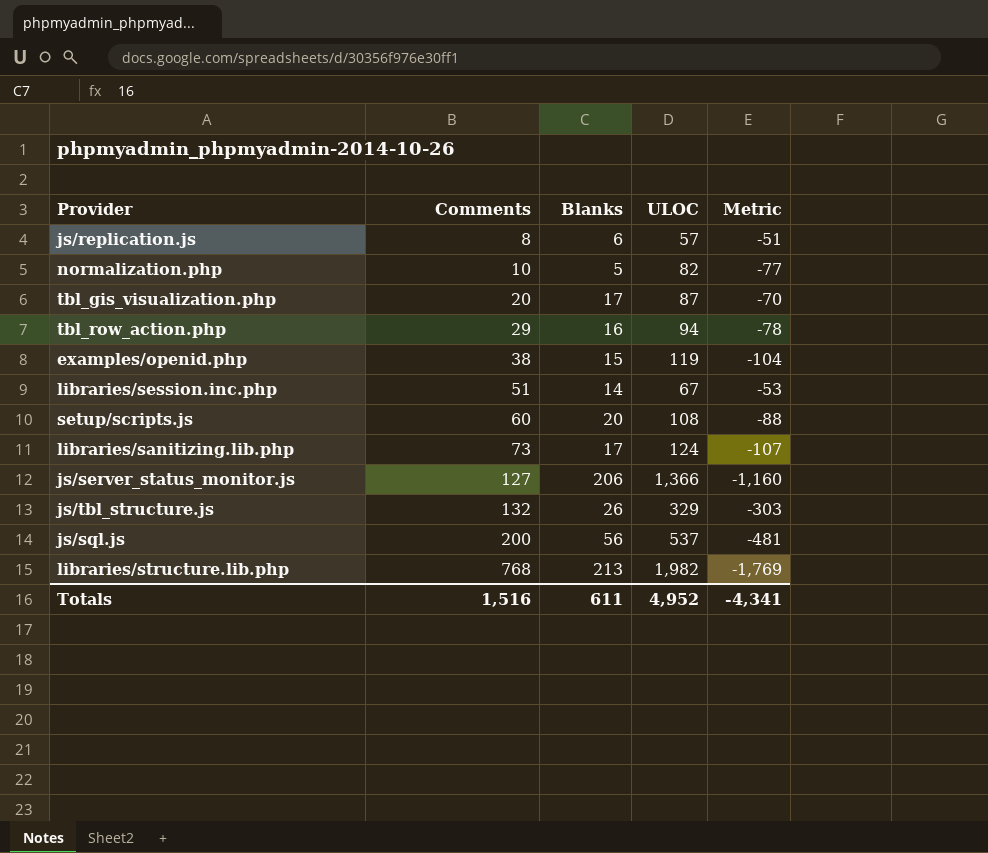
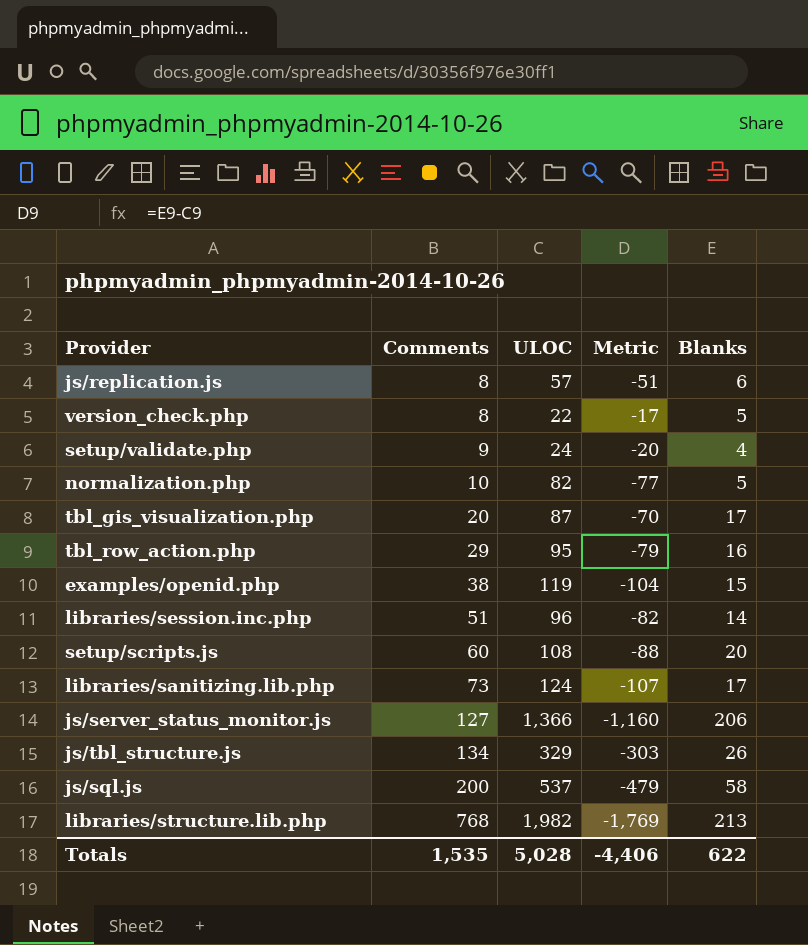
column Blanks | position: 3 -> 5
row version_check.php: none -> 8 | 22 | -17 | 5
row setup/validate.php: none -> 9 | 24 | -20 | 4
tbl_row_action.php | ULOC: 94 -> 95
tbl_row_action.php | Metric: -78 -> -79
libraries/session.inc.php | ULOC: 67 -> 96
libraries/session.inc.php | Metric: -53 -> -82
js/tbl_structure.js | Comments: 132 -> 134
js/sql.js | Metric: -481 -> -479
js/sql.js | Blanks: 56 -> 58
Totals | Comments: 1,516 -> 1,535
Totals | ULOC: 4,952 -> 5,028
Totals | Metric: -4,341 -> -4,406
Totals | Blanks: 611 -> 622

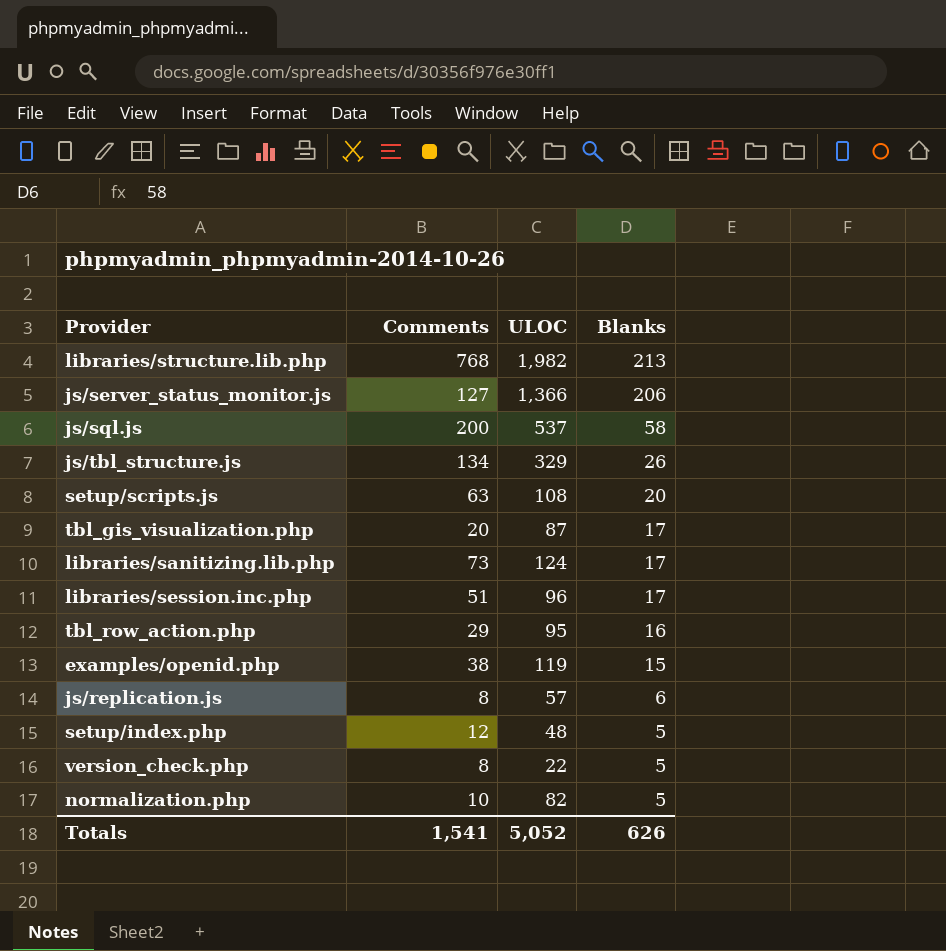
row order: Comments ascending -> Blanks descending
column Metric | formula: [Blanks] - [ULOC] -> none
row setup/validate.php: 9 | 24 | -20 | 4 -> none
setup/scripts.js | Comments: 60 -> 63
libraries/session.inc.php | Blanks: 14 -> 17
row setup/index.php: none -> 12 | 48 | 5
Totals | Comments: 1,535 -> 1,541
Totals | ULOC: 5,028 -> 5,052
Totals | Blanks: 622 -> 626

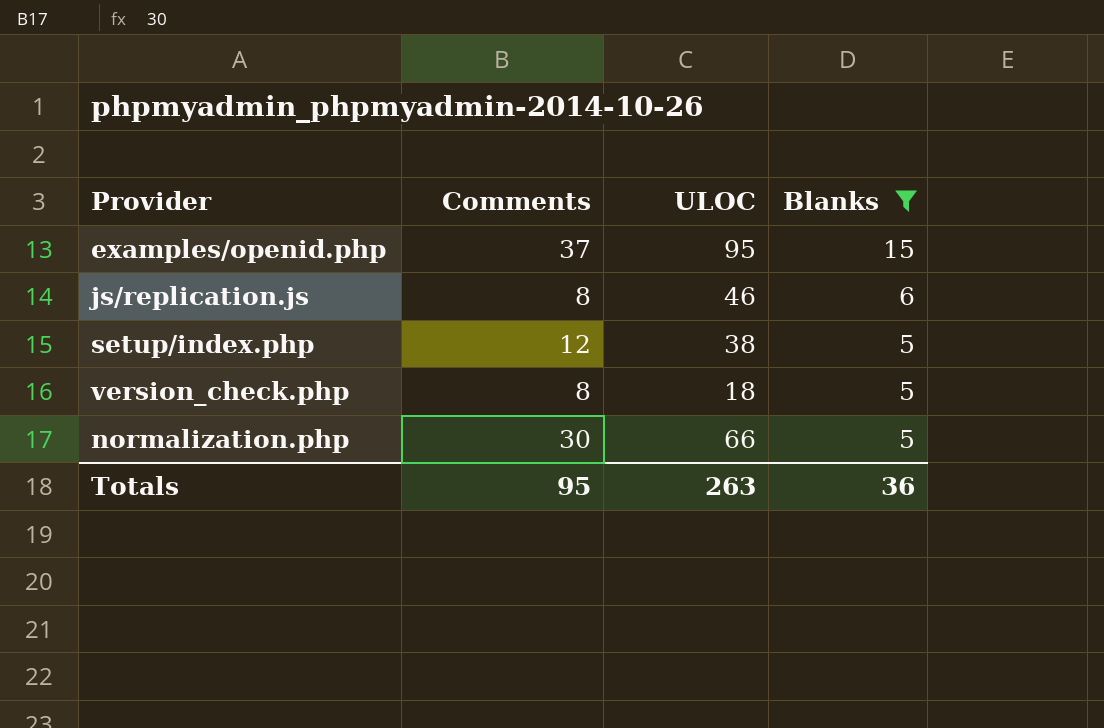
filter: none -> Blanks <= 15
examples/openid.php | Comments: 38 -> 37
examples/openid.php | ULOC: 119 -> 95
js/replication.js | ULOC: 57 -> 46
setup/index.php | ULOC: 48 -> 38
version_check.php | ULOC: 22 -> 18
normalization.php | Comments: 10 -> 30
normalization.php | ULOC: 82 -> 66
Totals | Comments: 1,541 -> 95
Totals | ULOC: 5,052 -> 263
Totals | Blanks: 626 -> 36

